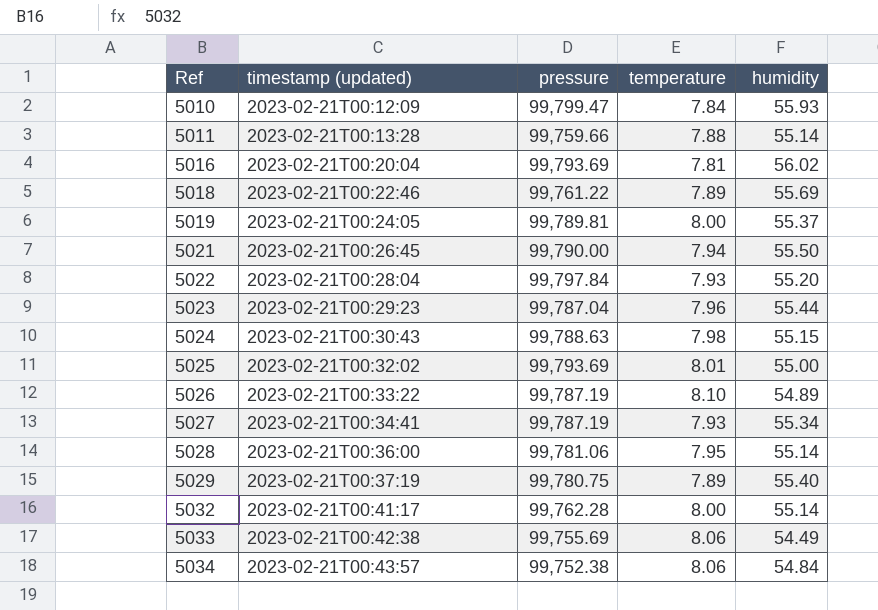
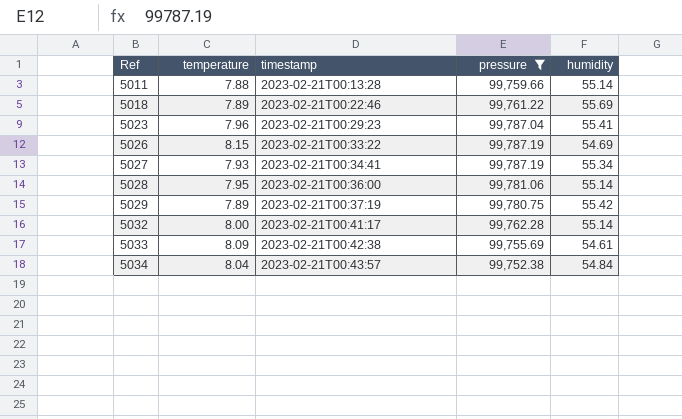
filter: none -> pressure <= 99,787.19
column temperature | position: 4 -> 2
column name: timestamp (updated) -> timestamp
5023 | humidity: 55.44 -> 55.41
5026 | temperature: 8.10 -> 8.15
5026 | humidity: 54.89 -> 54.69
5029 | humidity: 55.40 -> 55.42
5033 | temperature: 8.06 -> 8.09
5033 | humidity: 54.49 -> 54.61
5034 | temperature: 8.06 -> 8.04

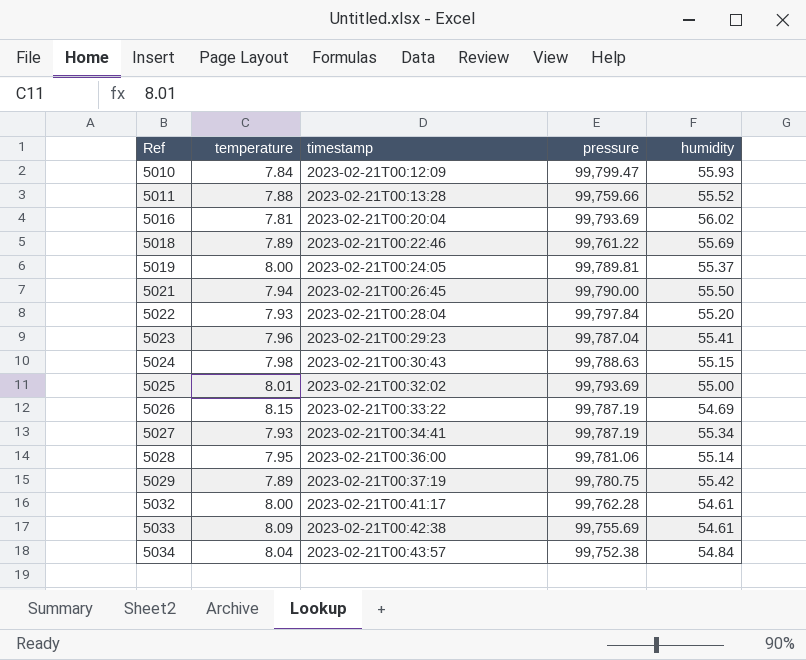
filter: pressure <= 99,787.19 -> none
5011 | humidity: 55.14 -> 55.52
5032 | humidity: 55.14 -> 54.61

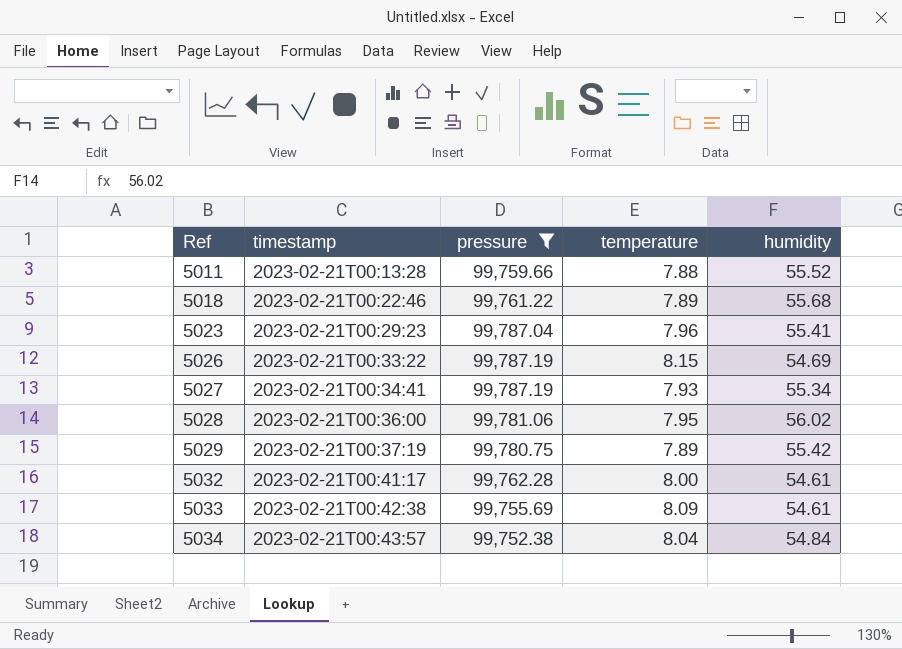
filter: none -> pressure <= 99,787.19
column temperature | position: 2 -> 4
5018 | humidity: 55.69 -> 55.68
5028 | humidity: 55.14 -> 56.02

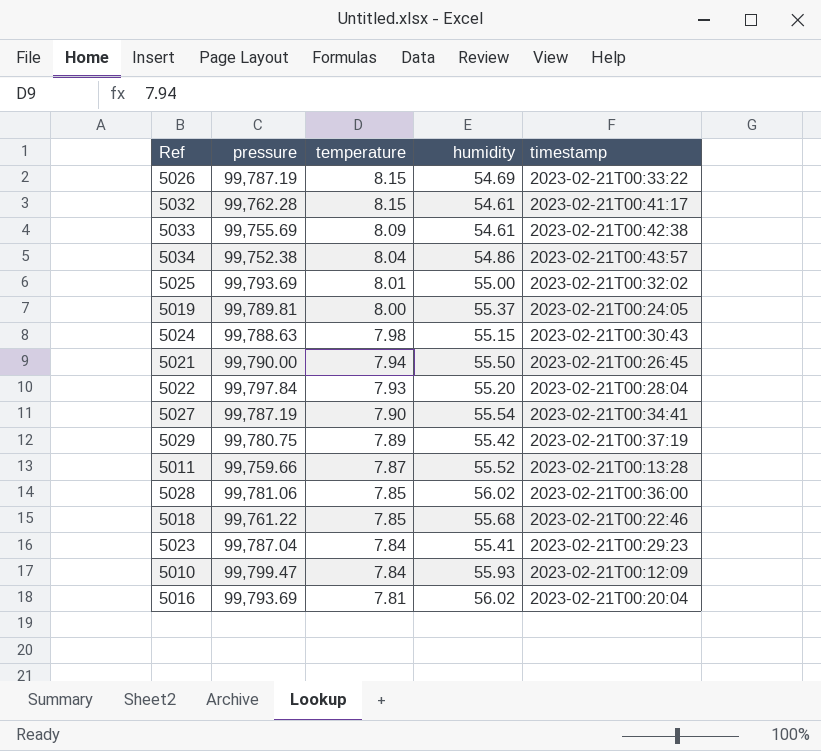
filter: pressure <= 99,787.19 -> none
row order: Ref ascending -> temperature descending
column timestamp | position: 2 -> 5
5032 | temperature: 8.00 -> 8.15
5034 | humidity: 54.84 -> 54.86
5027 | temperature: 7.93 -> 7.90
5027 | humidity: 55.34 -> 55.54
5011 | temperature: 7.88 -> 7.87
5028 | temperature: 7.95 -> 7.85
5018 | temperature: 7.89 -> 7.85
5023 | temperature: 7.96 -> 7.84

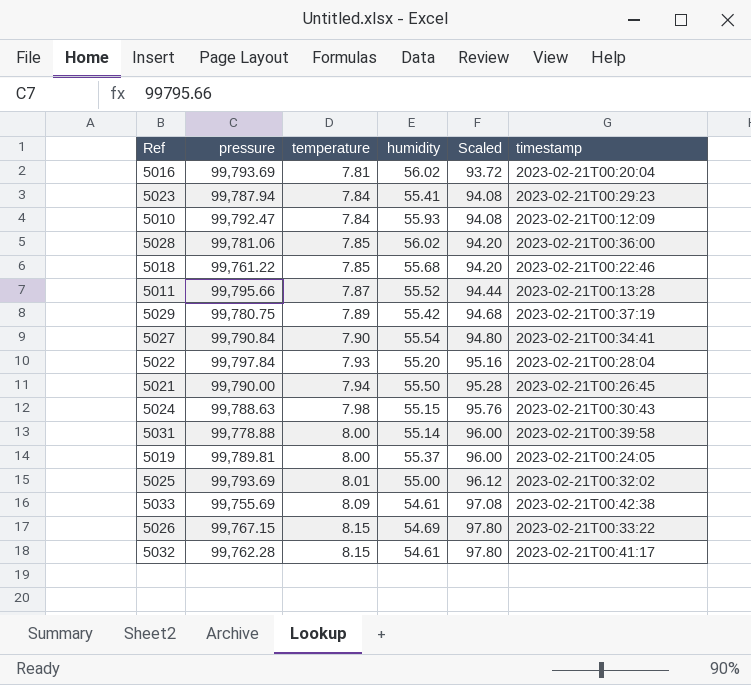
row order: temperature descending -> temperature ascending
column Scaled | formula: none -> [temperature] * 12
row 5034: 99,752.38 | 8.04 | 54.86 | 2023-02-21T00:43:57 -> none
5023 | pressure: 99,787.04 -> 99,787.94
5010 | pressure: 99,799.47 -> 99,792.47
5011 | pressure: 99,759.66 -> 99,795.66
5027 | pressure: 99,787.19 -> 99,790.84
row 5031: none -> 99,778.88 | 8.00 | 55.14 | 96.00 | 2023-02-21T00:39:58
5026 | pressure: 99,787.19 -> 99,767.15

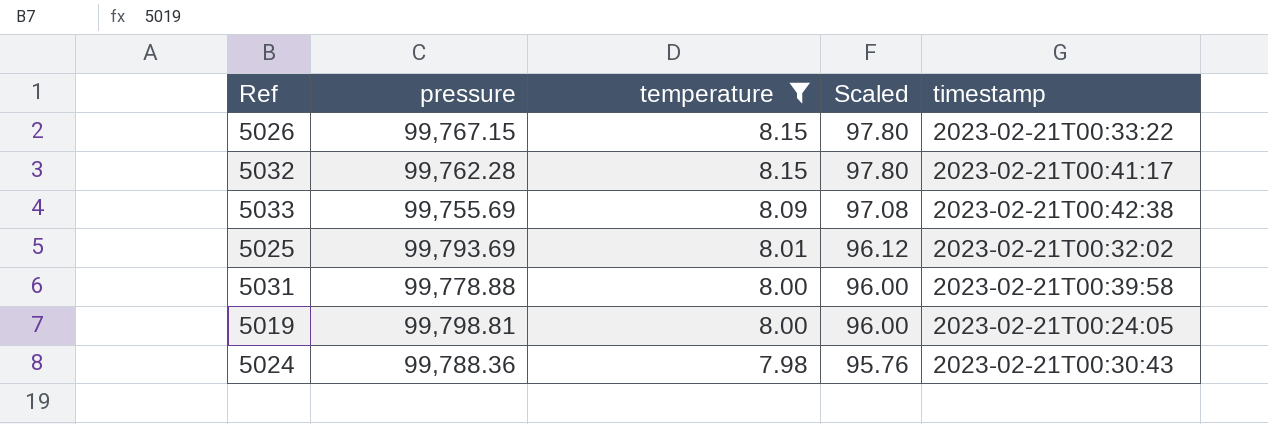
filter: none -> temperature >= 7.98
row order: temperature ascending -> temperature descending
column humidity | position: 4 -> none
5019 | pressure: 99,789.81 -> 99,798.81
5024 | pressure: 99,788.63 -> 99,788.36

